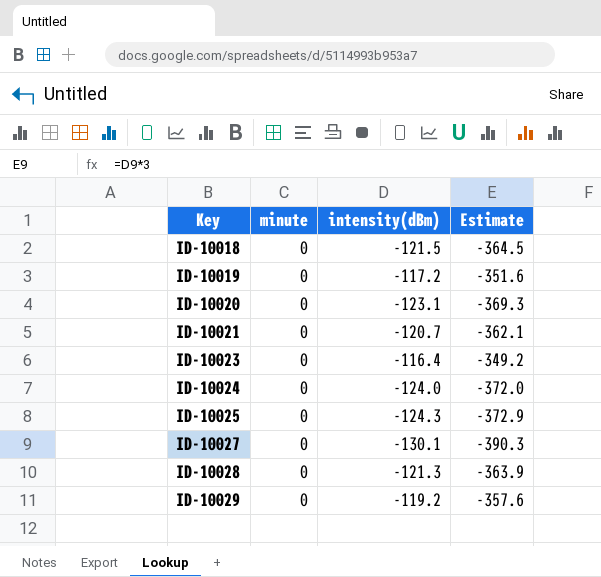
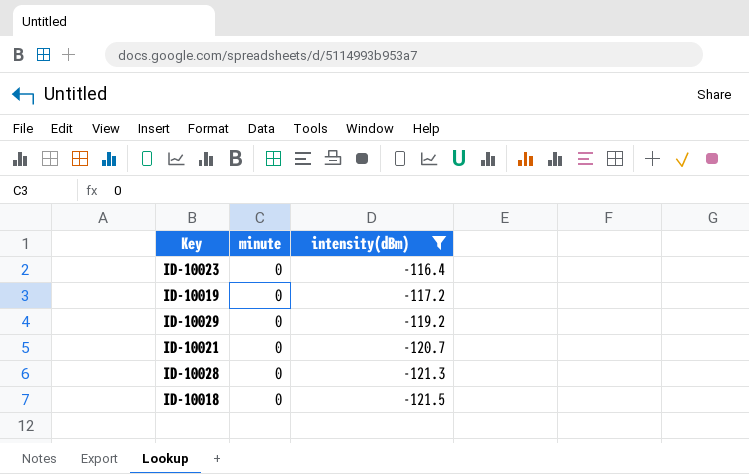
filter: none -> intensity(dBm) >= -121.5
row order: Key ascending -> intensity(dBm) descending
column Estimate | formula: [intensity(dBm)] * 3 -> none

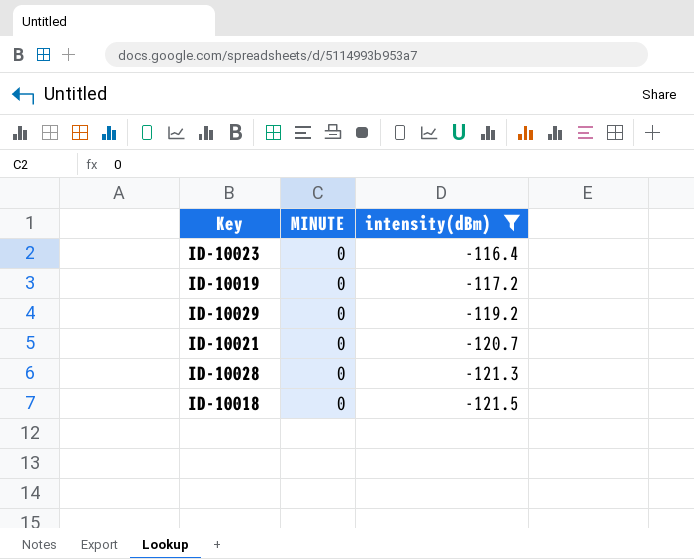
column name: minute -> MINUTE

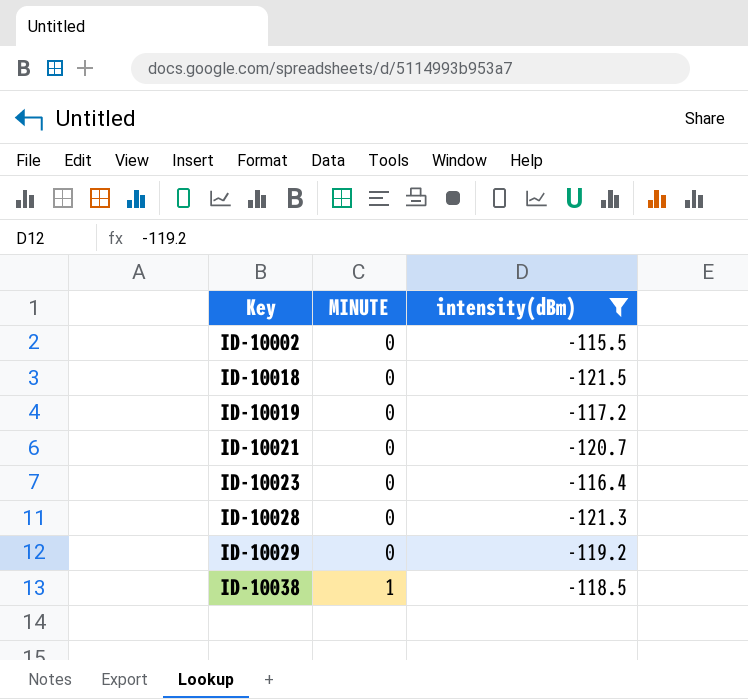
row order: intensity(dBm) descending -> Key ascending
row ID-10002: none -> 0 | -115.5
row ID-10038: none -> 1 | -118.5

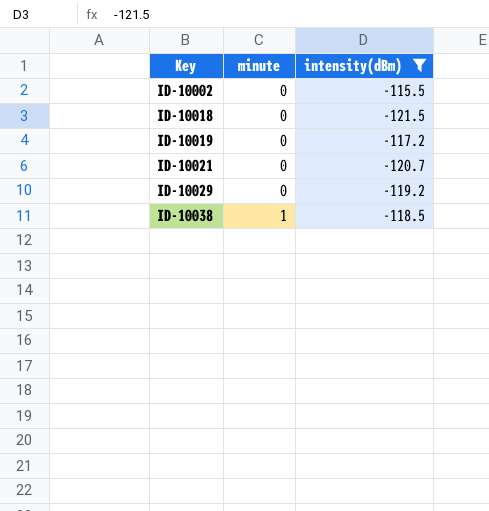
column name: MINUTE -> minute
row ID-10023: 0 | -116.4 -> none
row ID-10028: 0 | -121.3 -> none

